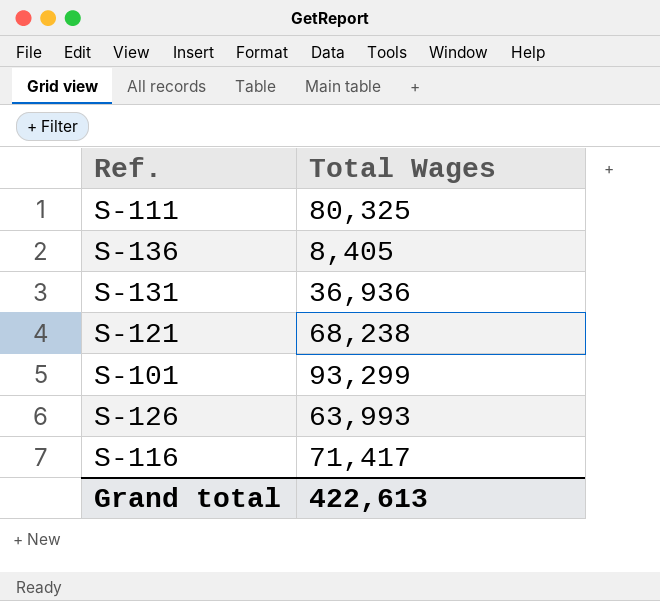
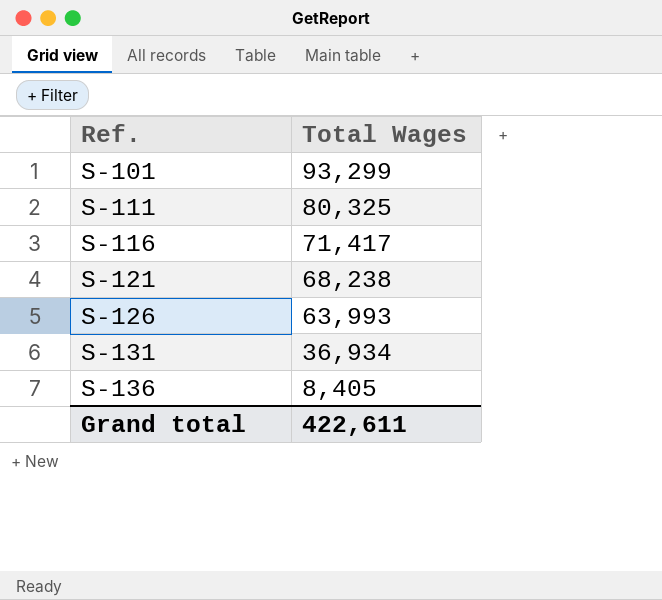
row order: none -> Ref. ascending
S-131 | Total Wages: 36,936 -> 36,934
Grand total | Total Wages: 422,613 -> 422,611

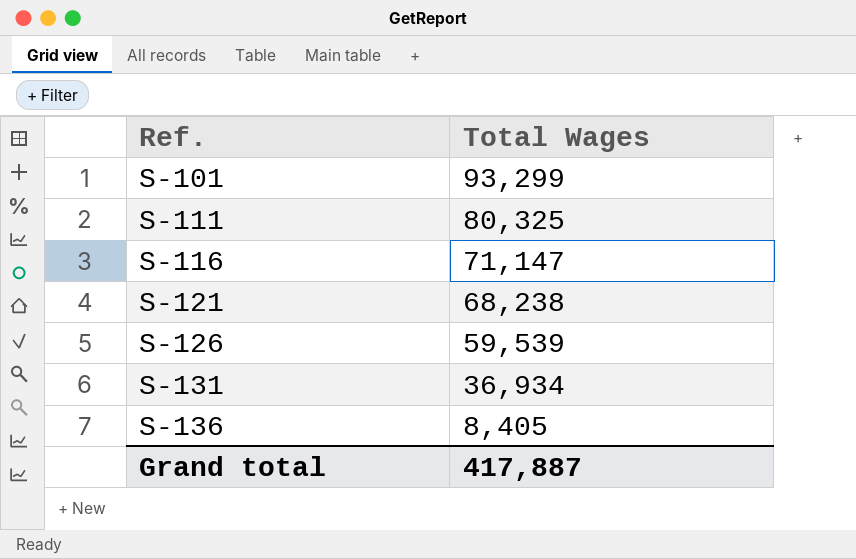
S-116 | Total Wages: 71,417 -> 71,147
S-126 | Total Wages: 63,993 -> 59,539
Grand total | Total Wages: 422,611 -> 417,887

